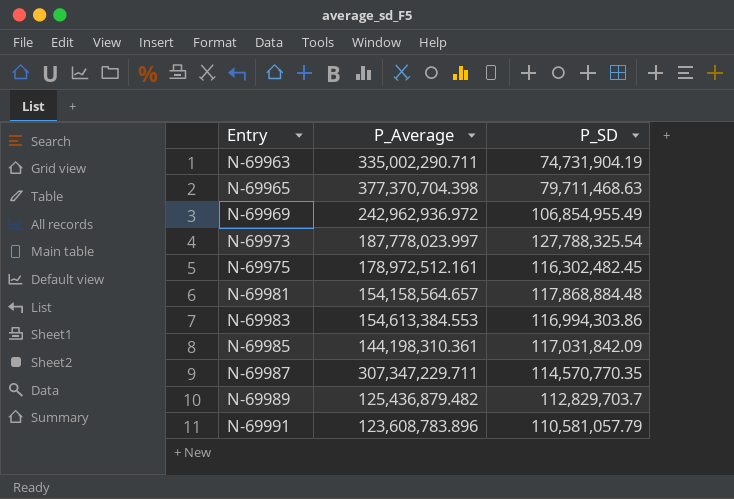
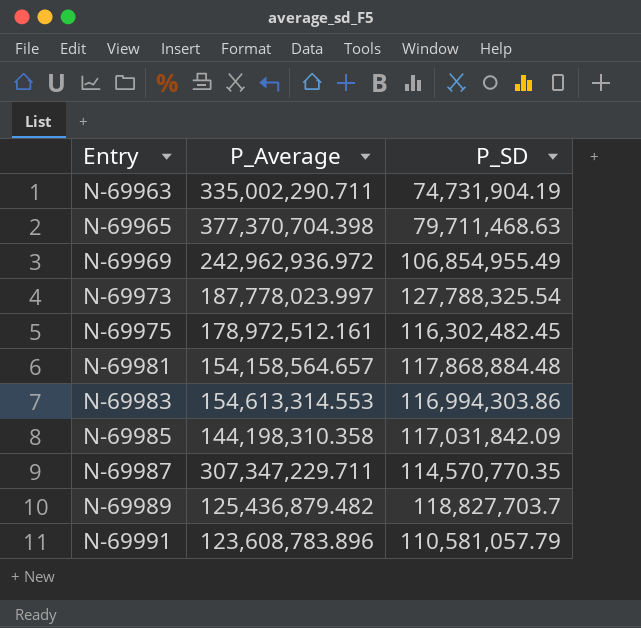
N-69983 | P_Average: 154,613,384.553 -> 154,613,314.553
N-69985 | P_Average: 144,198,310.361 -> 144,198,310.358
N-69989 | P_SD: 112,829,703.7 -> 118,827,703.7

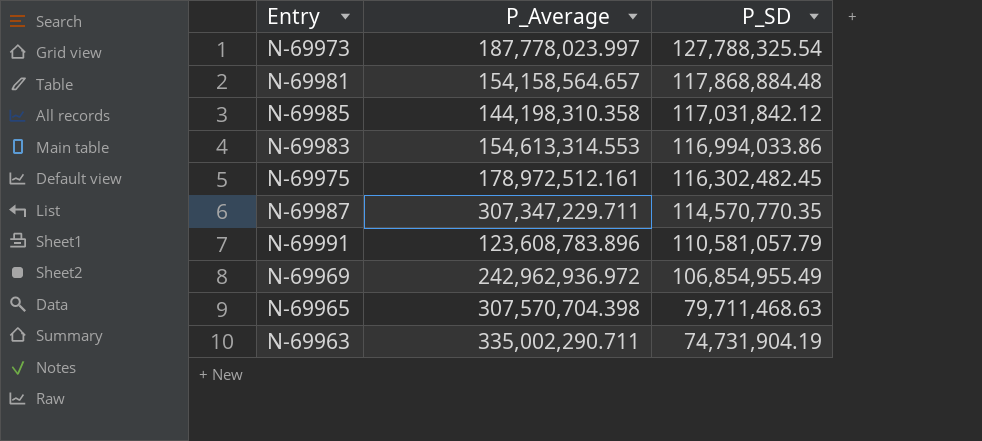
row order: Entry ascending -> P_SD descending
row N-69989: 125,436,879.482 | 118,827,703.7 -> none
N-69985 | P_SD: 117,031,842.09 -> 117,031,842.12
N-69983 | P_SD: 116,994,303.86 -> 116,994,033.86
N-69965 | P_Average: 377,370,704.398 -> 307,570,704.398

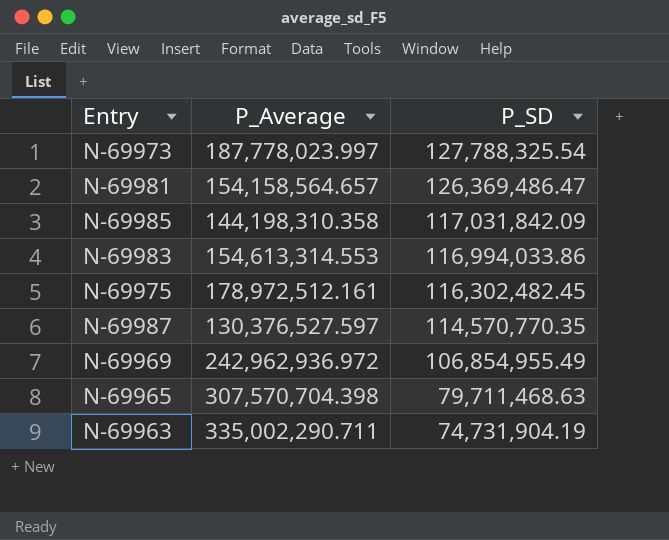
row N-69991: 123,608,783.896 | 110,581,057.79 -> none
N-69981 | P_SD: 117,868,884.48 -> 126,369,486.47
N-69985 | P_SD: 117,031,842.12 -> 117,031,842.09
N-69987 | P_Average: 307,347,229.711 -> 130,376,527.597

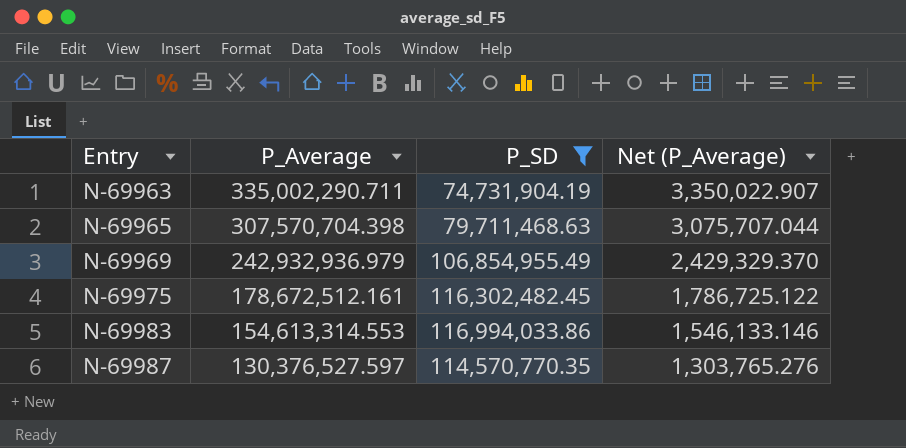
filter: none -> P_SD <= 116,994,033.86
row order: P_SD descending -> Entry ascending
column Net (P_Average) | formula: none -> [P_Average] * 0.01
N-69969 | P_Average: 242,962,936.972 -> 242,932,936.979
N-69975 | P_Average: 178,972,512.161 -> 178,672,512.161

